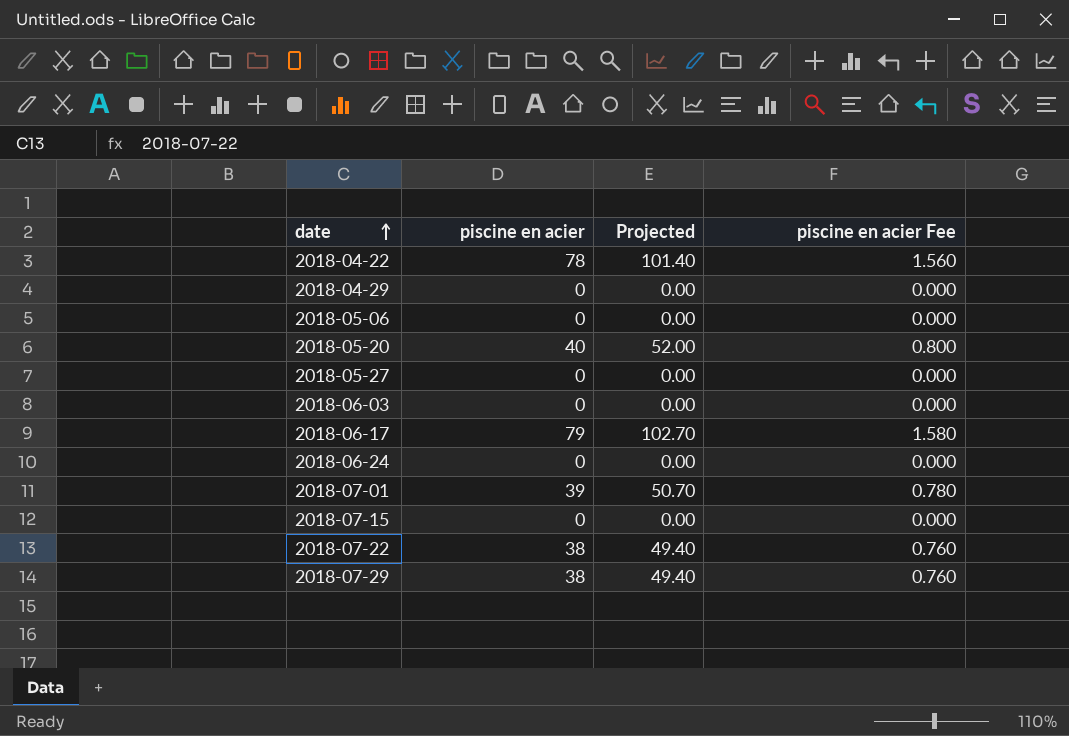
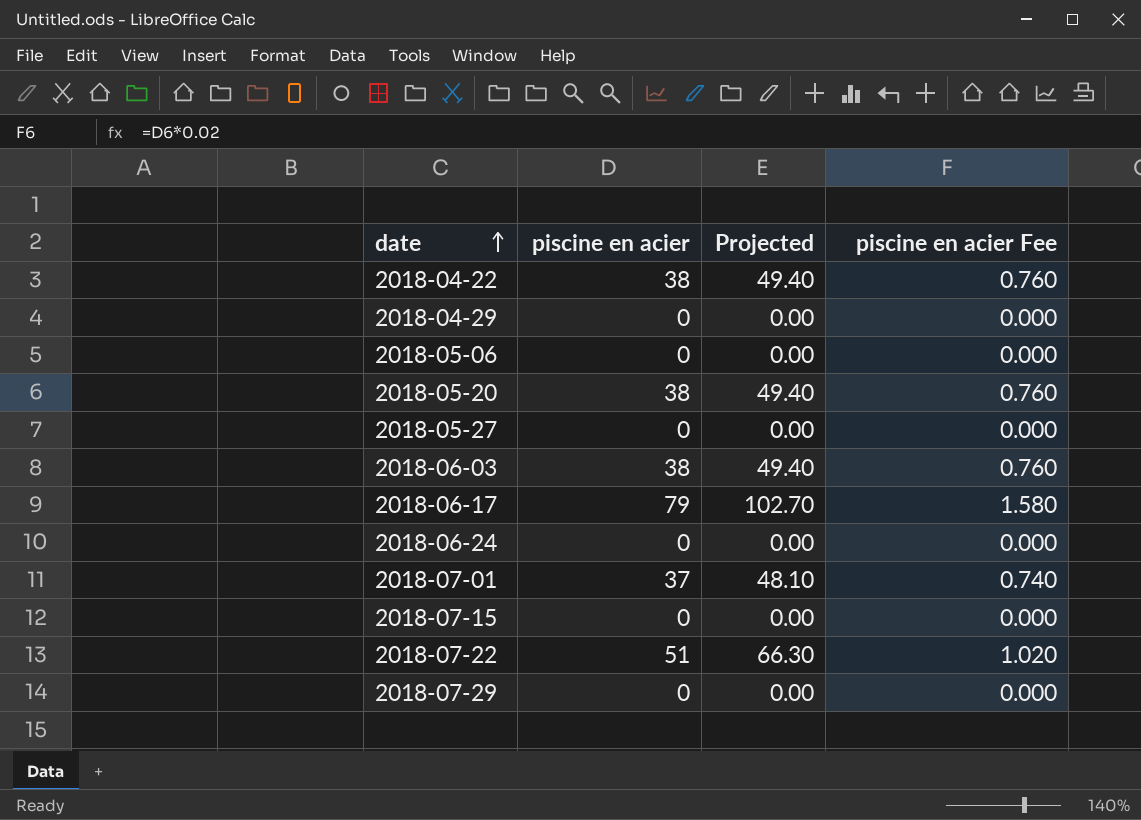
2018-04-22 | piscine en acier: 78 -> 38
2018-04-22 | Projected: 101.40 -> 49.40
2018-04-22 | piscine en acier Fee: 1.560 -> 0.760
2018-05-20 | piscine en acier: 40 -> 38
2018-05-20 | Projected: 52.00 -> 49.40
2018-05-20 | piscine en acier Fee: 0.800 -> 0.760
2018-06-03 | piscine en acier: 0 -> 38
2018-06-03 | Projected: 0.00 -> 49.40
2018-06-03 | piscine en acier Fee: 0.000 -> 0.760
2018-07-01 | piscine en acier: 39 -> 37
2018-07-01 | Projected: 50.70 -> 48.10
2018-07-01 | piscine en acier Fee: 0.780 -> 0.740
2018-07-22 | piscine en acier: 38 -> 51
2018-07-22 | Projected: 49.40 -> 66.30
2018-07-22 | piscine en acier Fee: 0.760 -> 1.020
2018-07-29 | piscine en acier: 38 -> 0
2018-07-29 | Projected: 49.40 -> 0.00
2018-07-29 | piscine en acier Fee: 0.760 -> 0.000

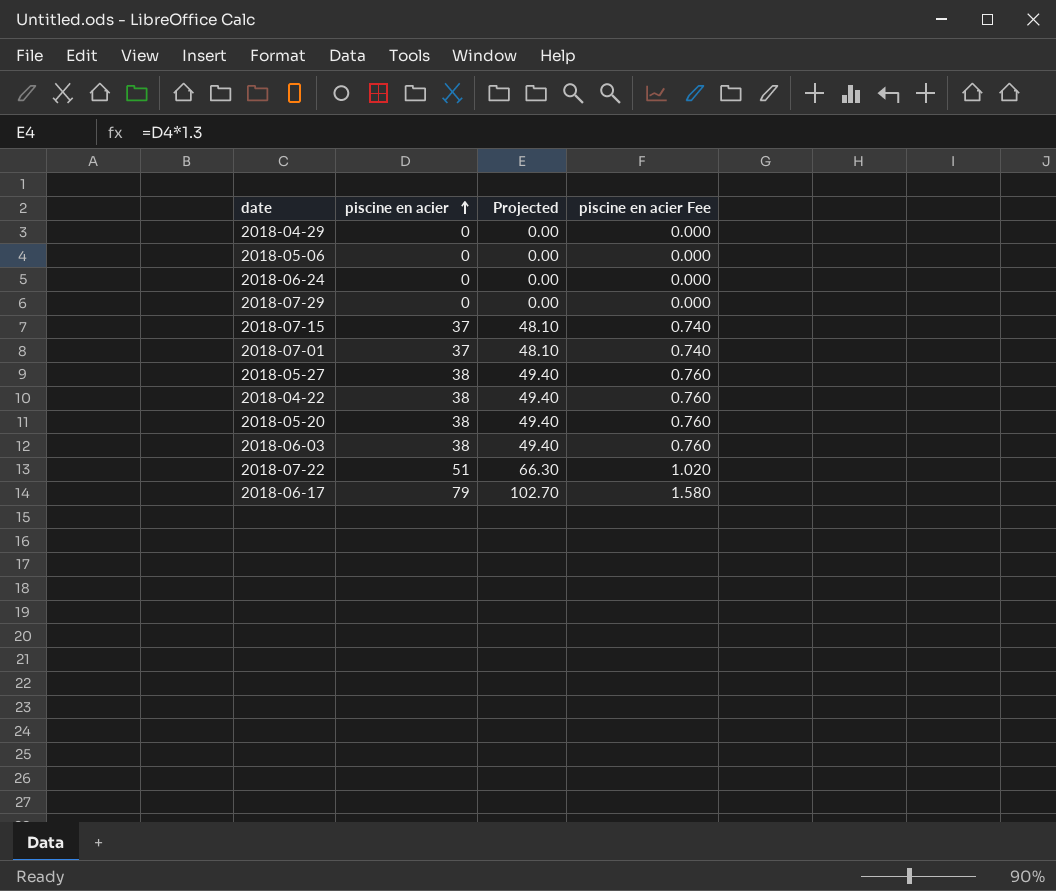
row order: date ascending -> piscine en acier ascending
2018-07-15 | piscine en acier: 0 -> 37
2018-07-15 | Projected: 0.00 -> 48.10
2018-07-15 | piscine en acier Fee: 0.000 -> 0.740
2018-05-27 | piscine en acier: 0 -> 38
2018-05-27 | Projected: 0.00 -> 49.40
2018-05-27 | piscine en acier Fee: 0.000 -> 0.760

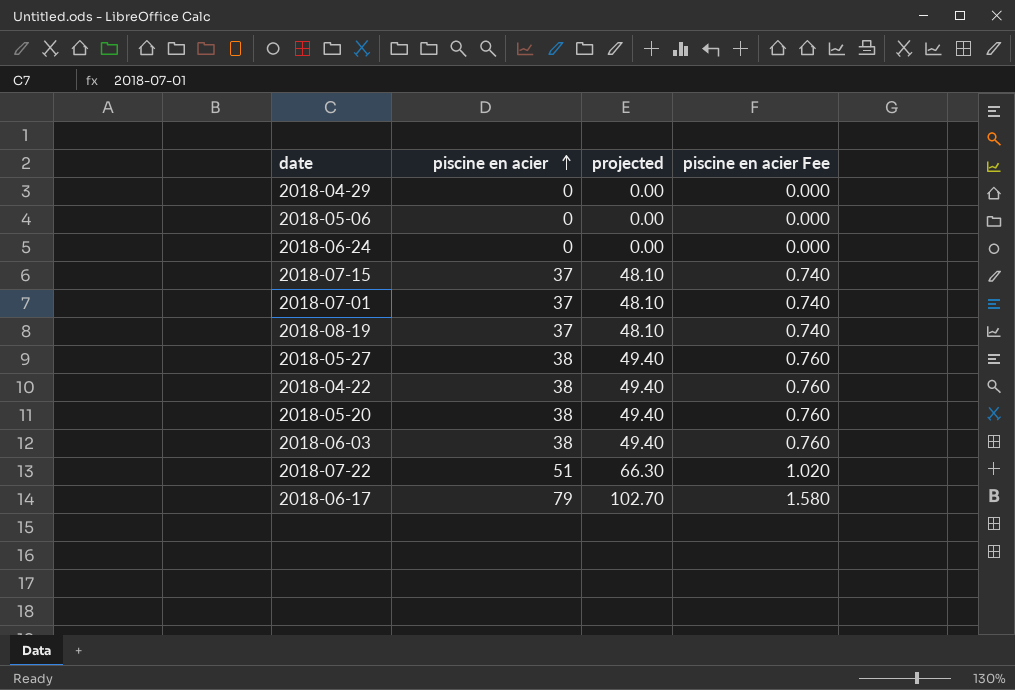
column name: Projected -> projected
row 2018-07-29: 0 | 0.00 | 0.000 -> none
row 2018-08-19: none -> 37 | 48.10 | 0.740

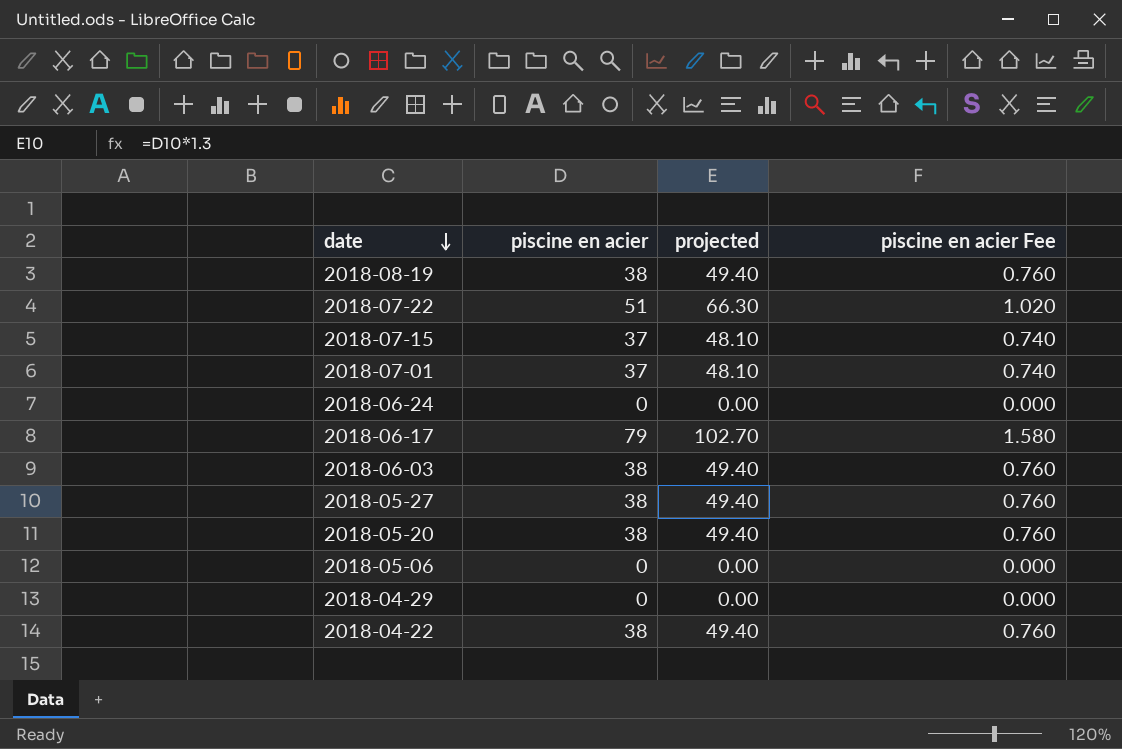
row order: piscine en acier ascending -> date descending
2018-08-19 | piscine en acier: 37 -> 38
2018-08-19 | projected: 48.10 -> 49.40
2018-08-19 | piscine en acier Fee: 0.740 -> 0.760

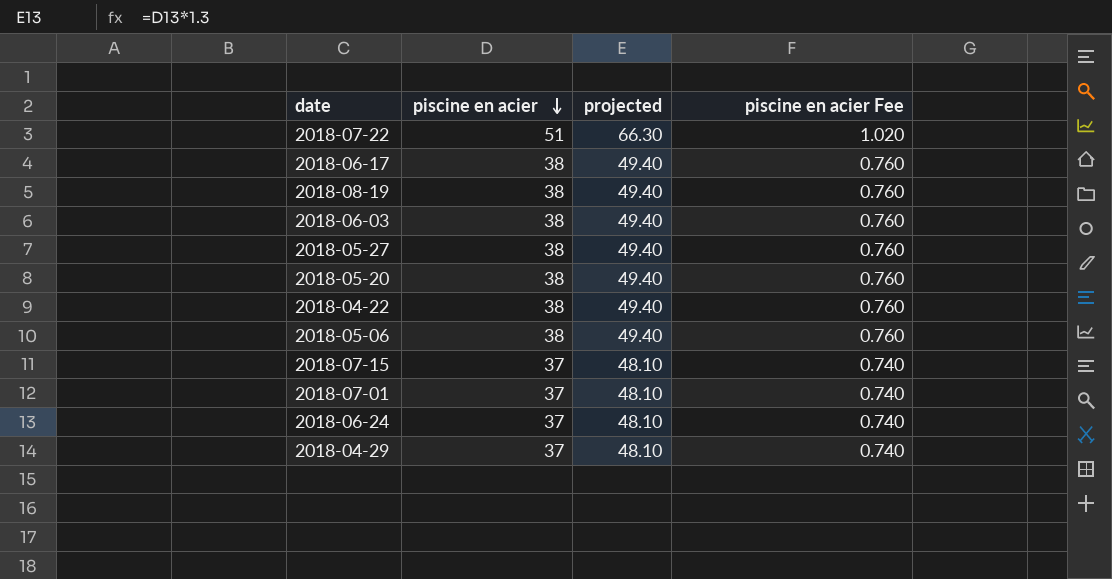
row order: date descending -> piscine en acier descending
2018-06-17 | piscine en acier: 79 -> 38
2018-06-17 | projected: 102.70 -> 49.40
2018-06-17 | piscine en acier Fee: 1.580 -> 0.760
2018-05-06 | piscine en acier: 0 -> 38
2018-05-06 | projected: 0.00 -> 49.40
2018-05-06 | piscine en acier Fee: 0.000 -> 0.760
2018-06-24 | piscine en acier: 0 -> 37
2018-06-24 | projected: 0.00 -> 48.10
2018-06-24 | piscine en acier Fee: 0.000 -> 0.740
2018-04-29 | piscine en acier: 0 -> 37
2018-04-29 | projected: 0.00 -> 48.10
2018-04-29 | piscine en acier Fee: 0.000 -> 0.740

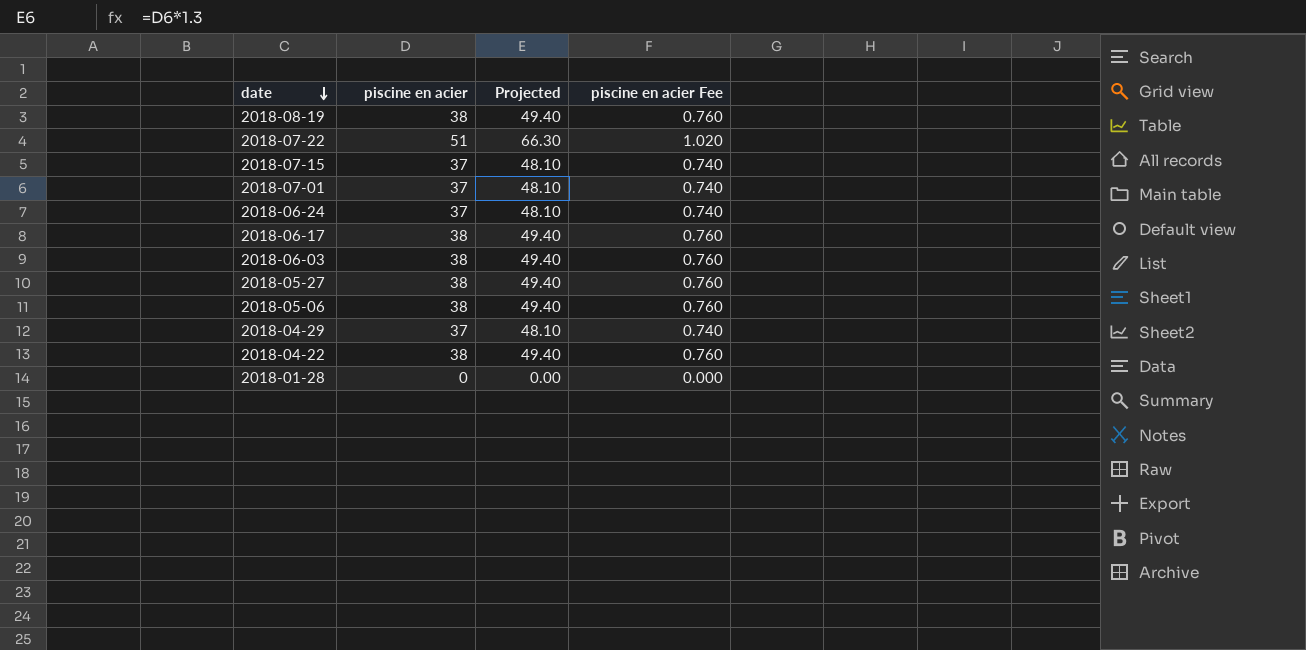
row order: piscine en acier descending -> date descending
column name: projected -> Projected
row 2018-05-20: 38 | 49.40 | 0.760 -> none
row 2018-01-28: none -> 0 | 0.00 | 0.000

